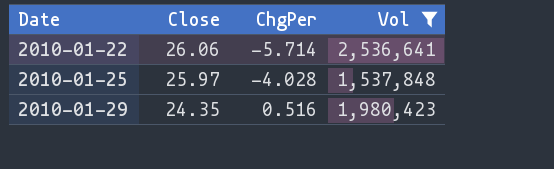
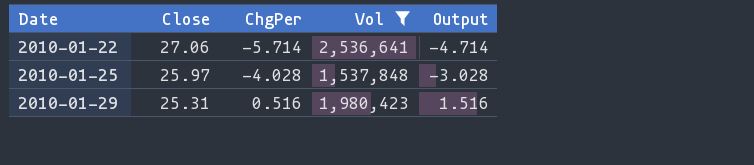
column Output | formula: none -> [ChgPer] + 1
2010-01-22 | Close: 26.06 -> 27.06
2010-01-29 | Close: 24.35 -> 25.31

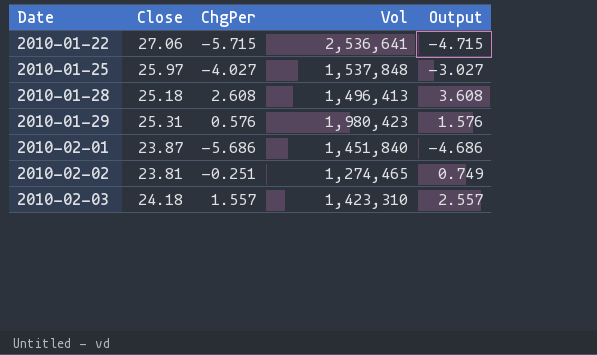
filter: Vol >= 1,537,848 -> none
2010-01-22 | ChgPer: -5.714 -> -5.715
2010-01-22 | Output: -4.714 -> -4.715
2010-01-25 | ChgPer: -4.028 -> -4.027
2010-01-25 | Output: -3.028 -> -3.027
2010-01-29 | ChgPer: 0.516 -> 0.576
2010-01-29 | Output: 1.516 -> 1.576

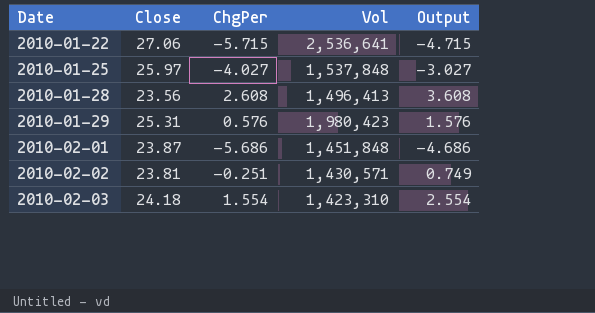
2010-01-28 | Close: 25.18 -> 23.56
2010-02-01 | Vol: 1,451,840 -> 1,451,848
2010-02-02 | Vol: 1,274,465 -> 1,430,571
2010-02-03 | ChgPer: 1.557 -> 1.554
2010-02-03 | Output: 2.557 -> 2.554

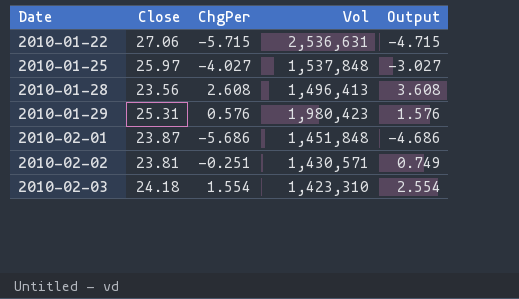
2010-01-22 | Vol: 2,536,641 -> 2,536,631

